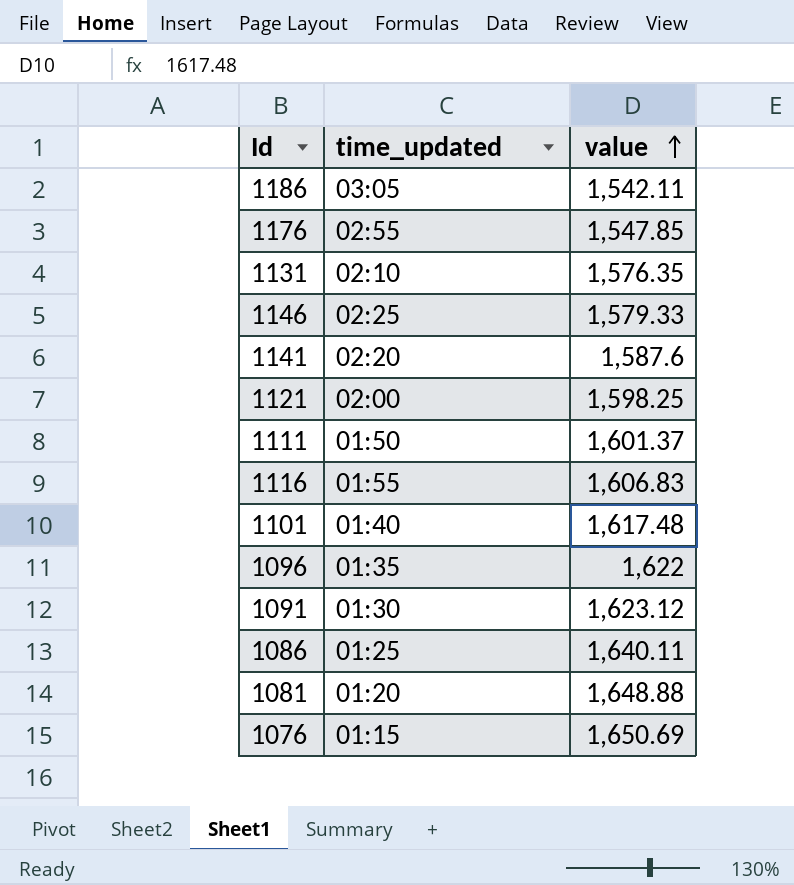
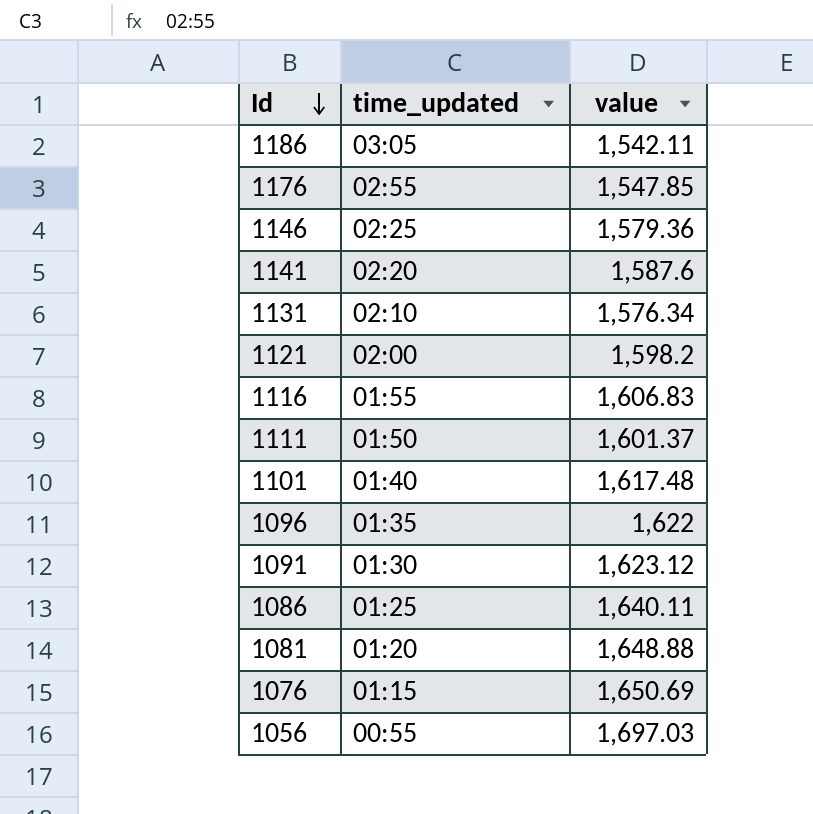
row order: value ascending -> Id descending
1146 | value: 1,579.33 -> 1,579.36
1131 | value: 1,576.35 -> 1,576.34
1121 | value: 1,598.25 -> 1,598.2
row 1056: none -> 00:55 | 1,697.03

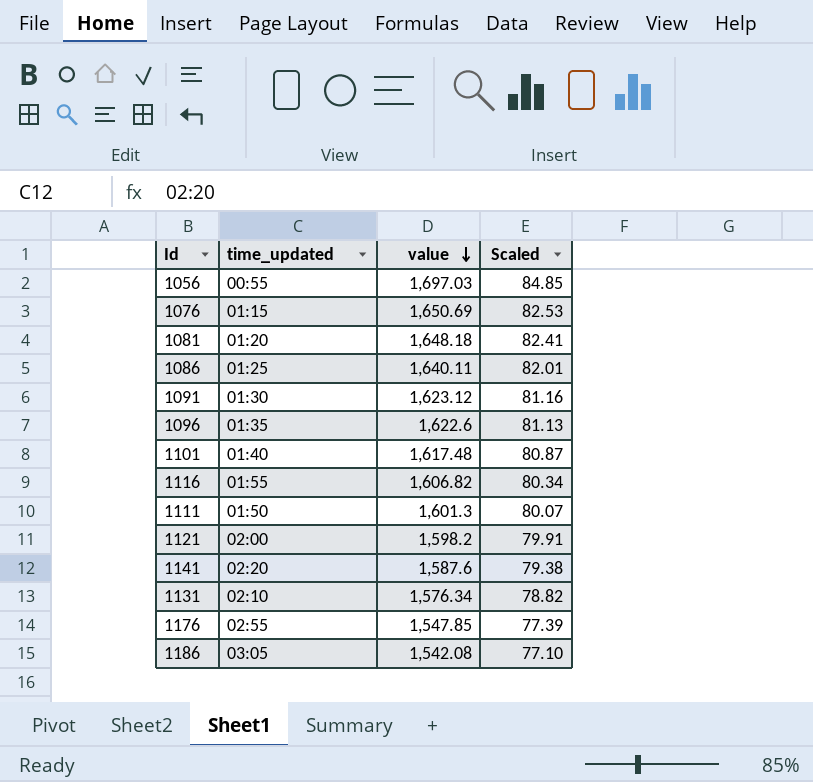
row order: Id descending -> value descending
column Scaled | formula: none -> [value] * 0.05
row 1146: 02:25 | 1,579.36 -> none
1081 | value: 1,648.88 -> 1,648.18
1096 | value: 1,622 -> 1,622.6
1116 | value: 1,606.83 -> 1,606.82
1111 | value: 1,601.37 -> 1,601.3
1186 | value: 1,542.11 -> 1,542.08

